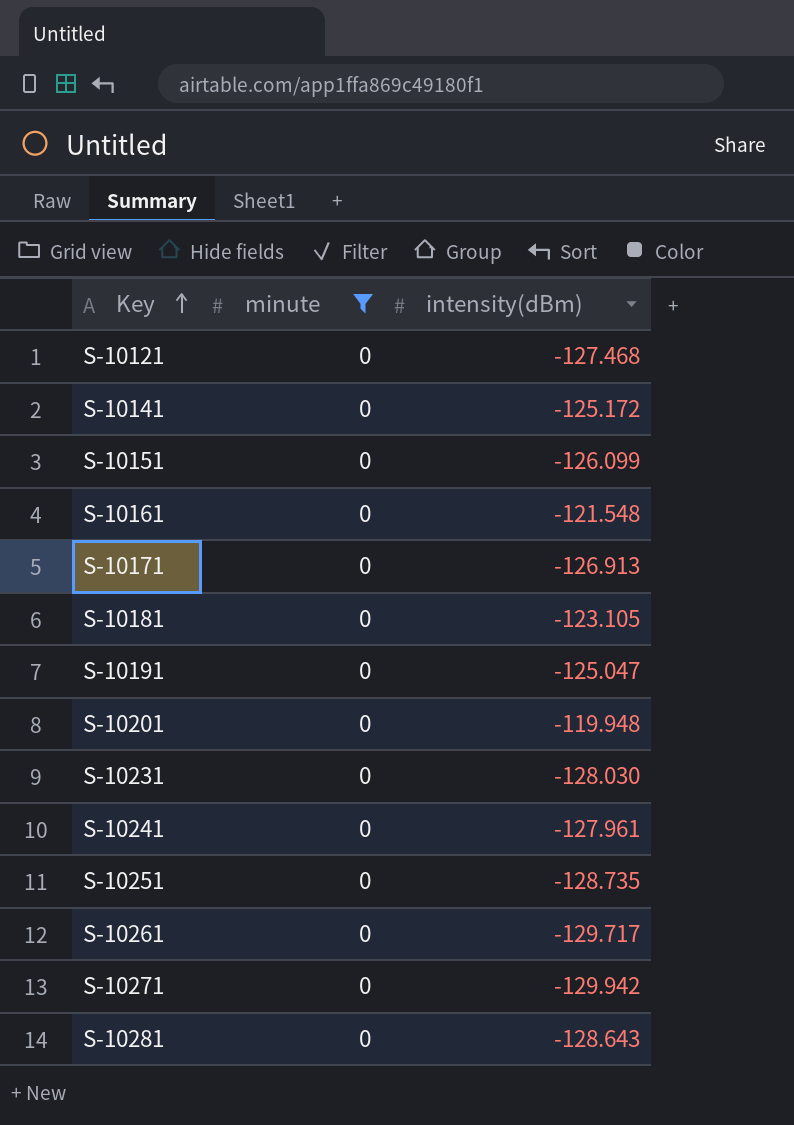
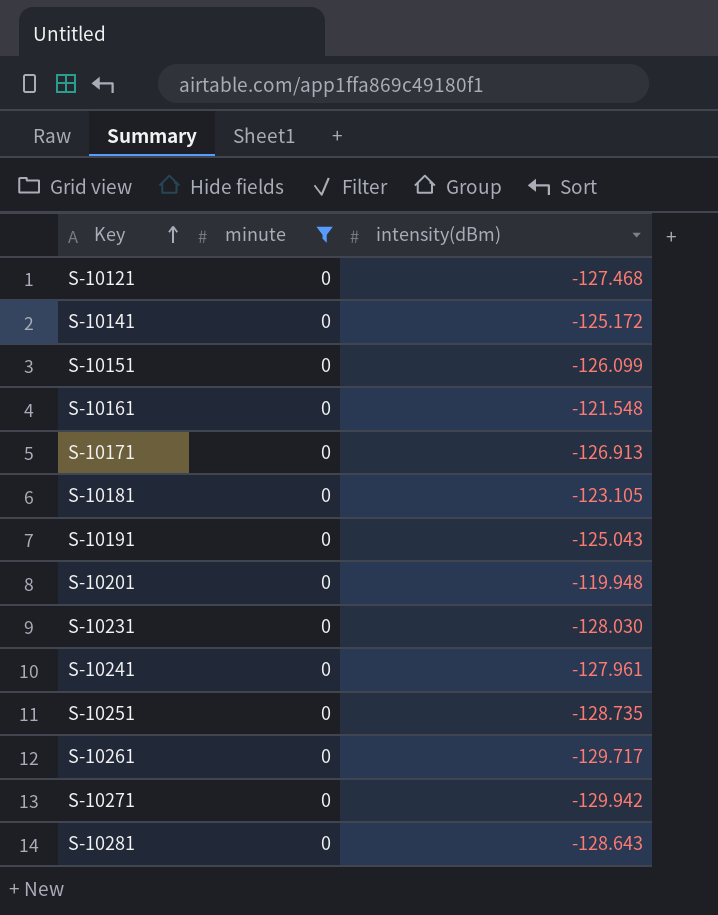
S-10191 | intensity(dBm): -125.047 -> -125.043

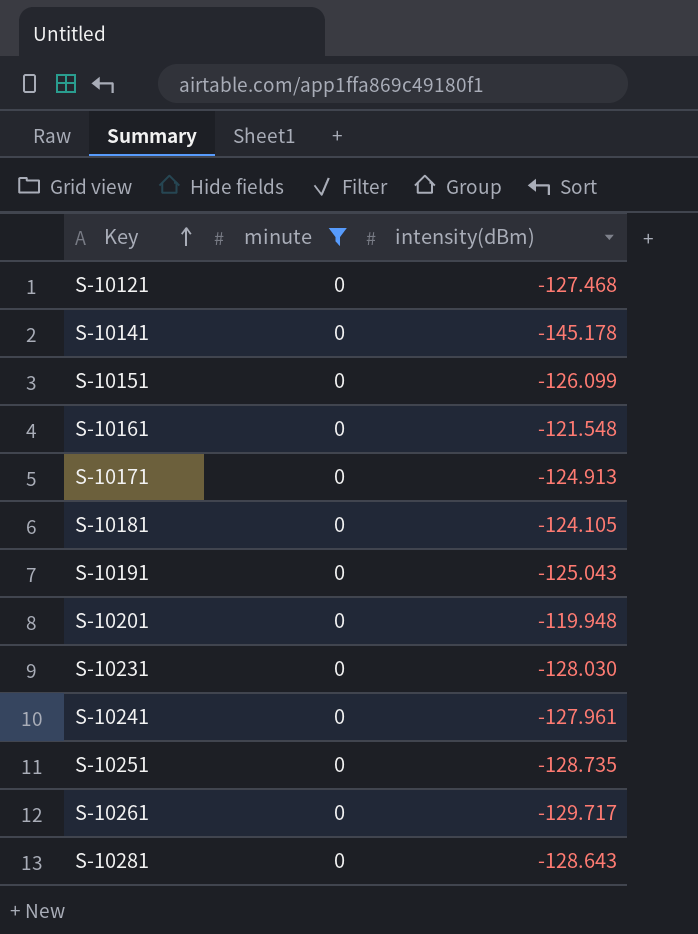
row S-10271: 0 | -129.942 -> none
S-10141 | intensity(dBm): -125.172 -> -145.178
S-10171 | intensity(dBm): -126.913 -> -124.913
S-10181 | intensity(dBm): -123.105 -> -124.105

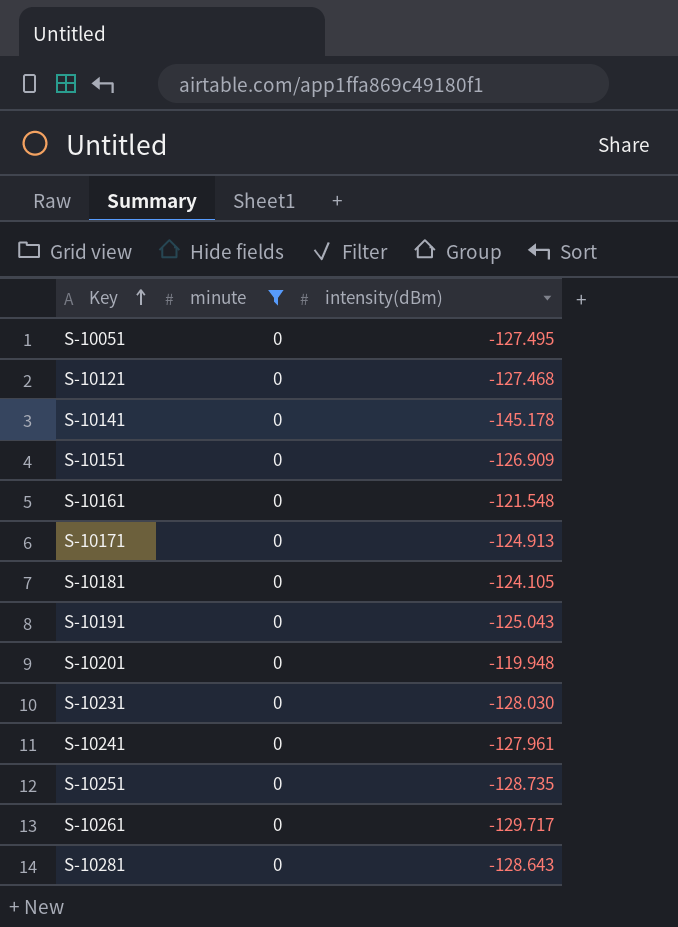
row S-10051: none -> 0 | -127.495
S-10151 | intensity(dBm): -126.099 -> -126.909

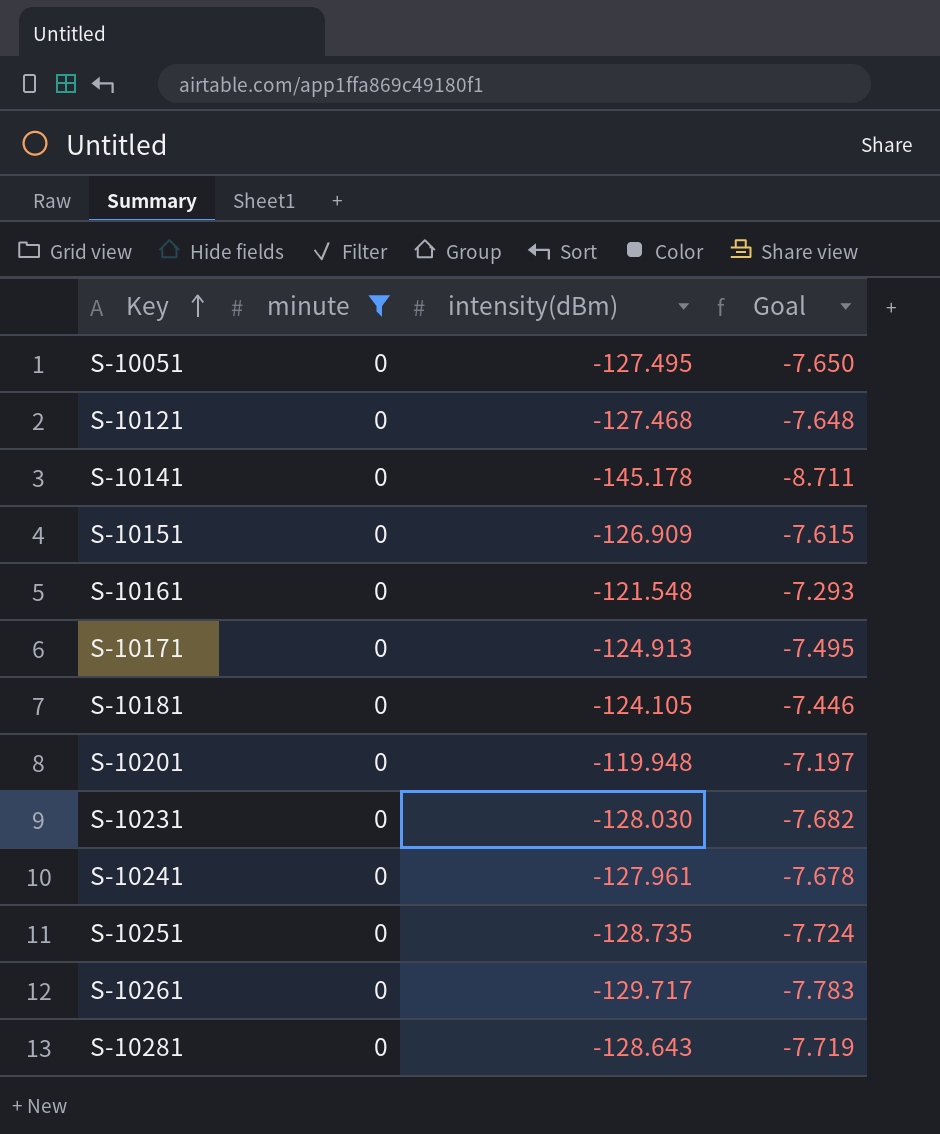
column Goal | formula: none -> [intensity(dBm)] * 0.06
row S-10191: 0 | -125.043 -> none

